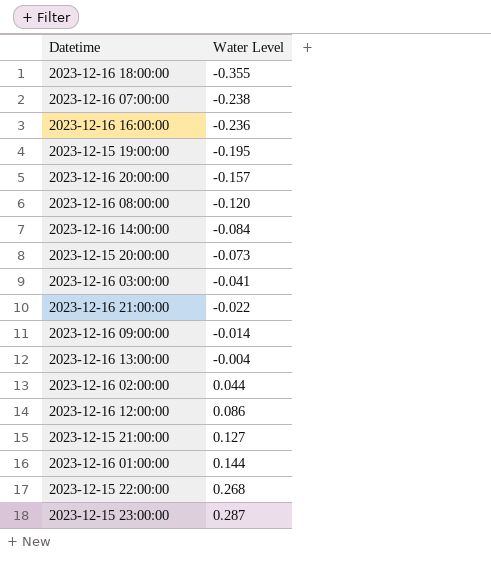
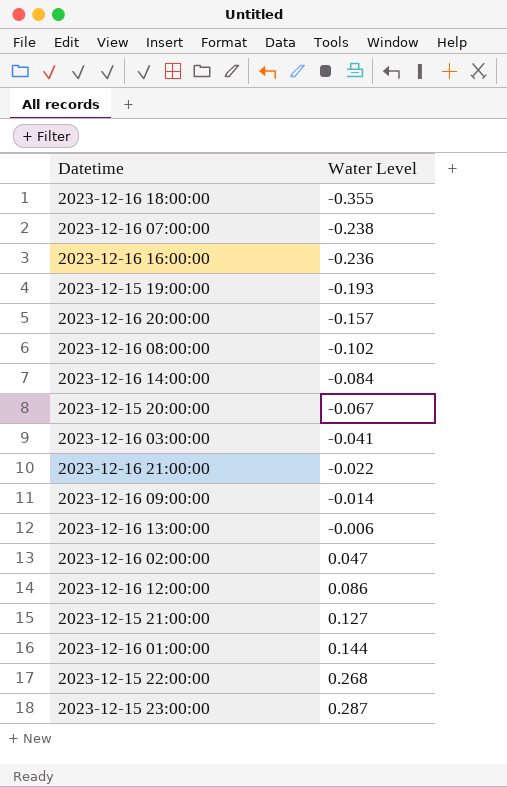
2023-12-15 19:00:00 | Water Level: -0.195 -> -0.193
2023-12-16 08:00:00 | Water Level: -0.120 -> -0.102
2023-12-15 20:00:00 | Water Level: -0.073 -> -0.067
2023-12-16 13:00:00 | Water Level: -0.004 -> -0.006
2023-12-16 02:00:00 | Water Level: 0.044 -> 0.047

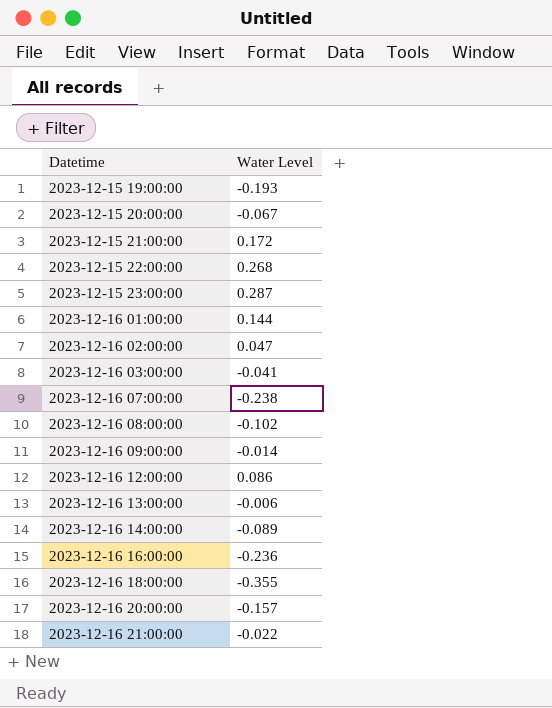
row order: Water Level ascending -> Datetime ascending
2023-12-15 21:00:00 | Water Level: 0.127 -> 0.172
2023-12-16 14:00:00 | Water Level: -0.084 -> -0.089

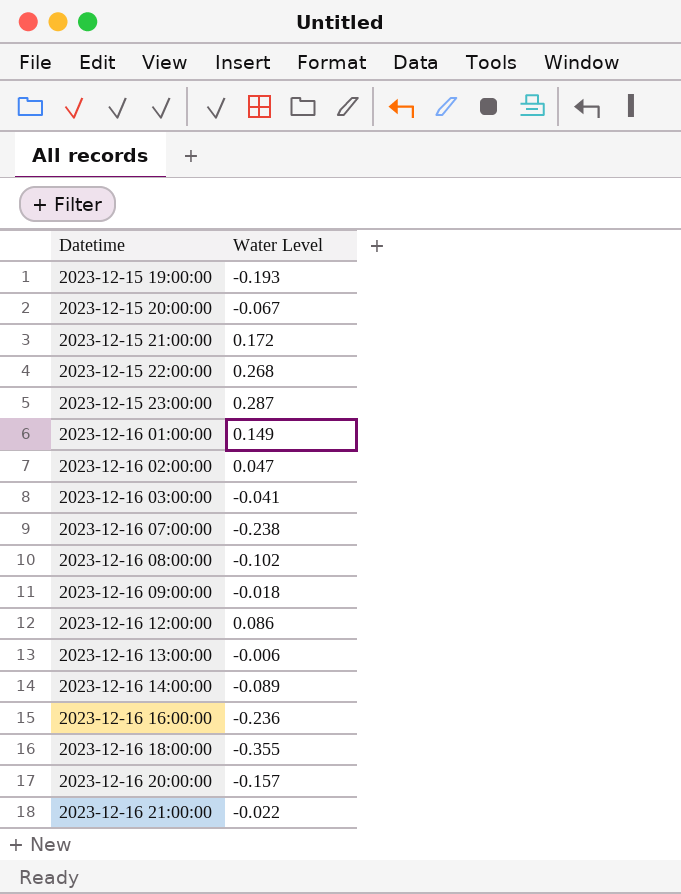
2023-12-16 01:00:00 | Water Level: 0.144 -> 0.149
2023-12-16 09:00:00 | Water Level: -0.014 -> -0.018

